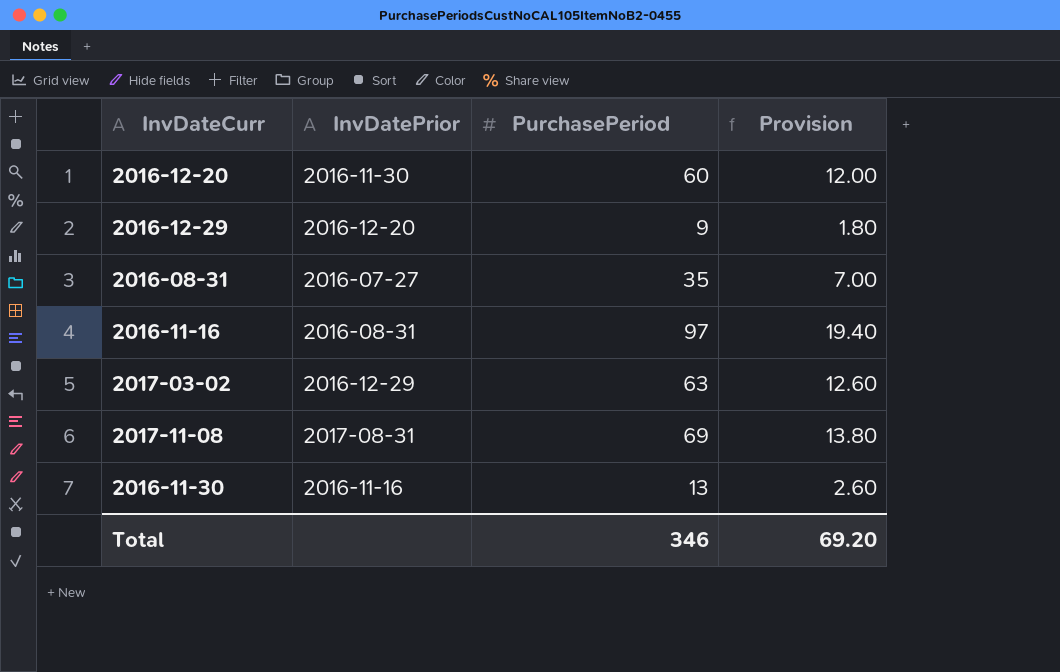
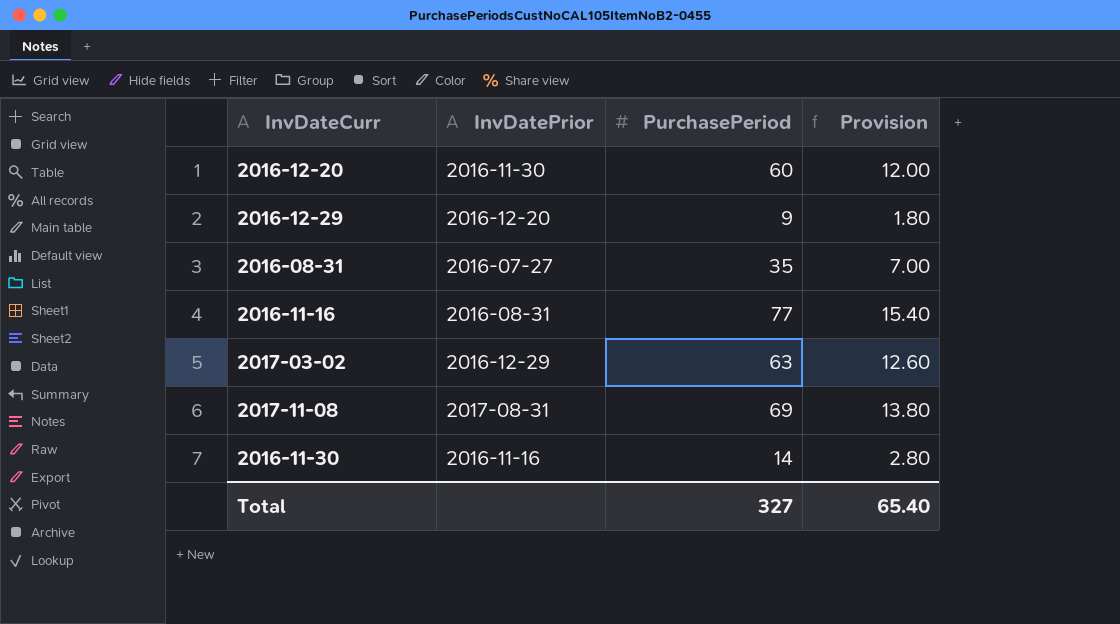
2016-11-16 | PurchasePeriod: 97 -> 77
2016-11-16 | Provision: 19.40 -> 15.40
2016-11-30 | PurchasePeriod: 13 -> 14
2016-11-30 | Provision: 2.60 -> 2.80
Total | PurchasePeriod: 346 -> 327
Total | Provision: 69.20 -> 65.40

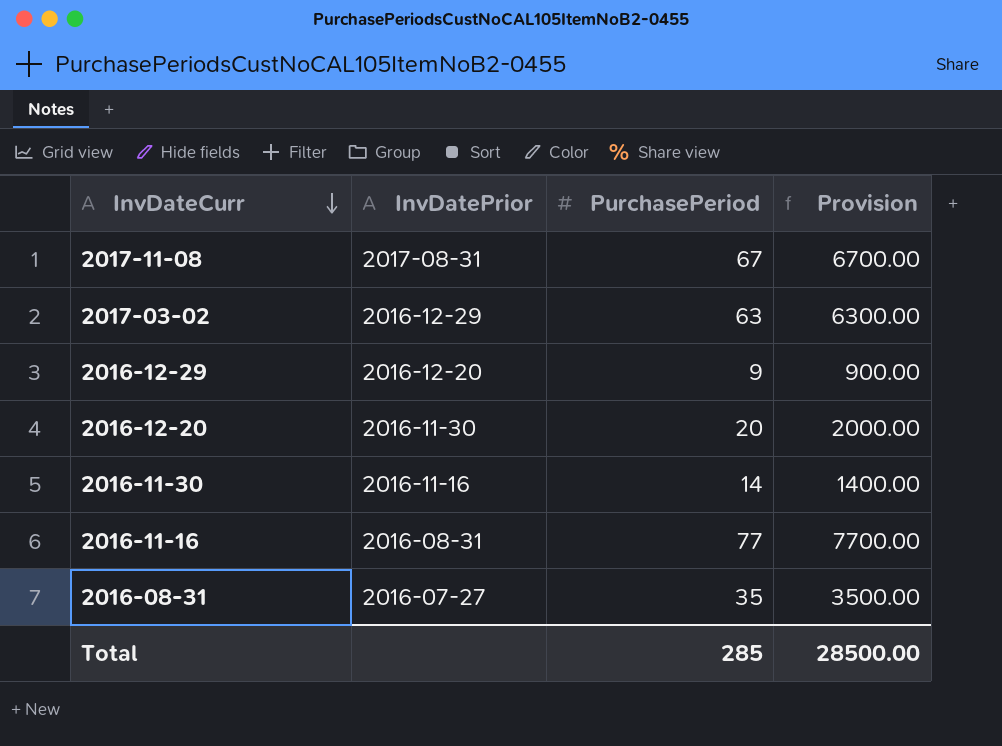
row order: none -> InvDateCurr descending
column Provision | formula: [PurchasePeriod] * 0.2 -> [PurchasePeriod] * 100
2017-11-08 | PurchasePeriod: 69 -> 67
2016-12-20 | PurchasePeriod: 60 -> 20
Total | PurchasePeriod: 327 -> 285
Total | Provision: 65.40 -> 28500.00

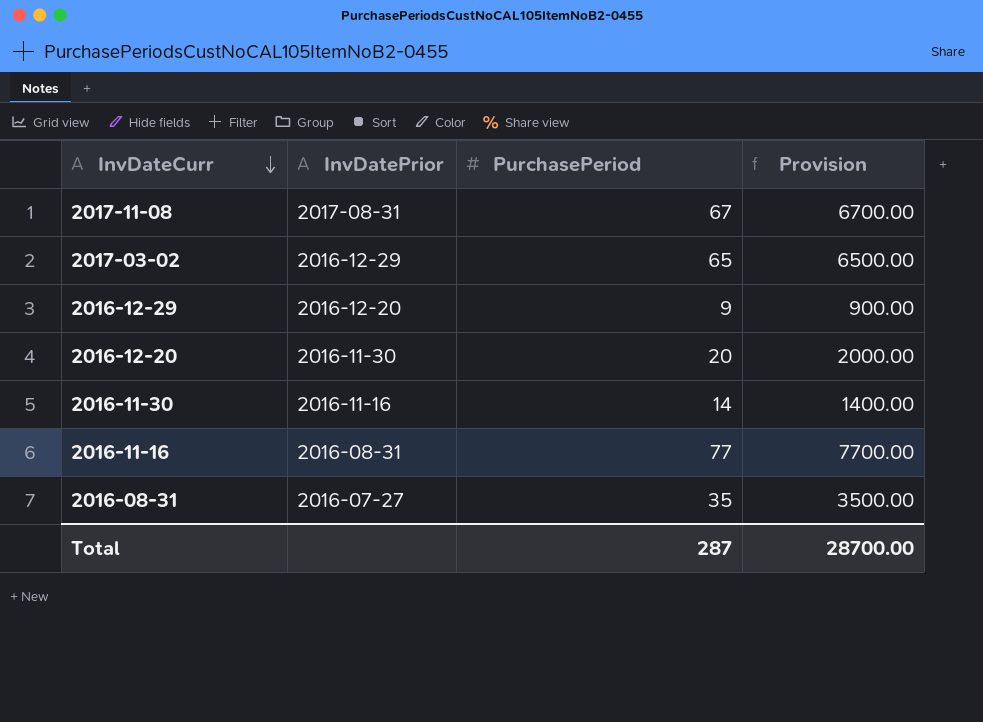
2017-03-02 | PurchasePeriod: 63 -> 65
2017-03-02 | Provision: 6300.00 -> 6500.00
Total | PurchasePeriod: 285 -> 287
Total | Provision: 28500.00 -> 28700.00

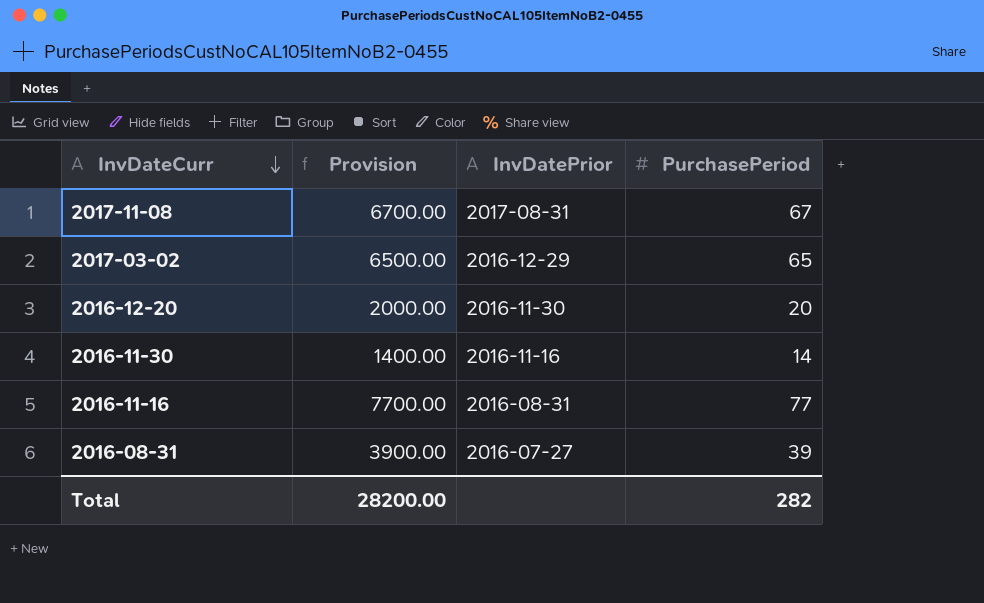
column Provision | position: 4 -> 2
row 2016-12-29: 2016-12-20 | 9 | 900.00 -> none
2016-08-31 | Provision: 3500.00 -> 3900.00
2016-08-31 | PurchasePeriod: 35 -> 39
Total | Provision: 28700.00 -> 28200.00
Total | PurchasePeriod: 287 -> 282

